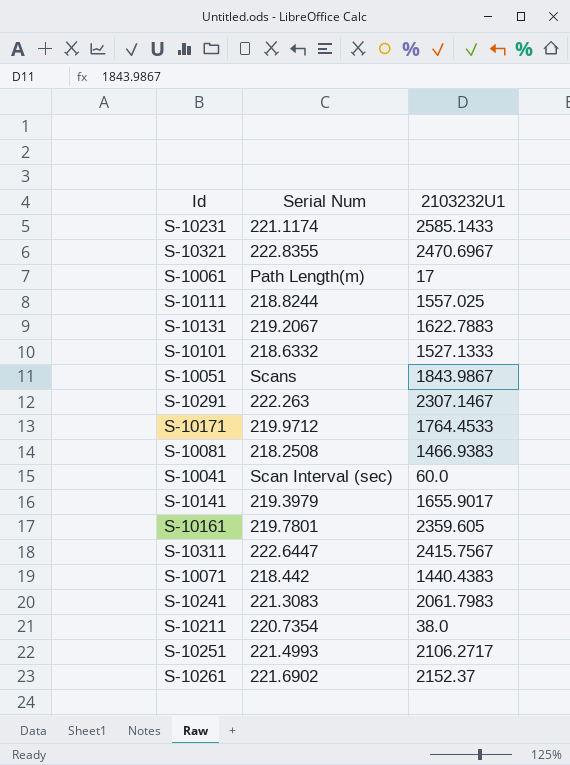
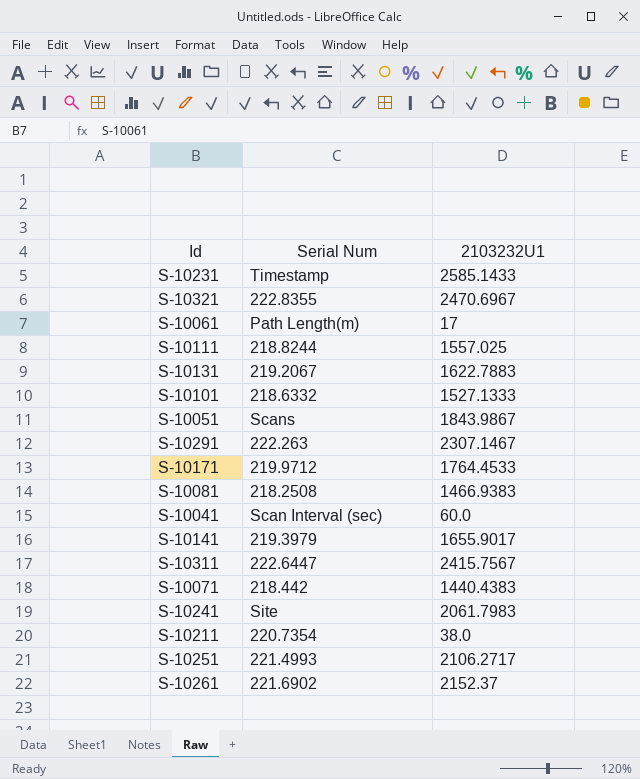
row S-10161: 219.7801 | 2359.605 -> none
S-10231 | Serial Num: 221.1174 -> Timestamp
S-10241 | Serial Num: 221.3083 -> Site

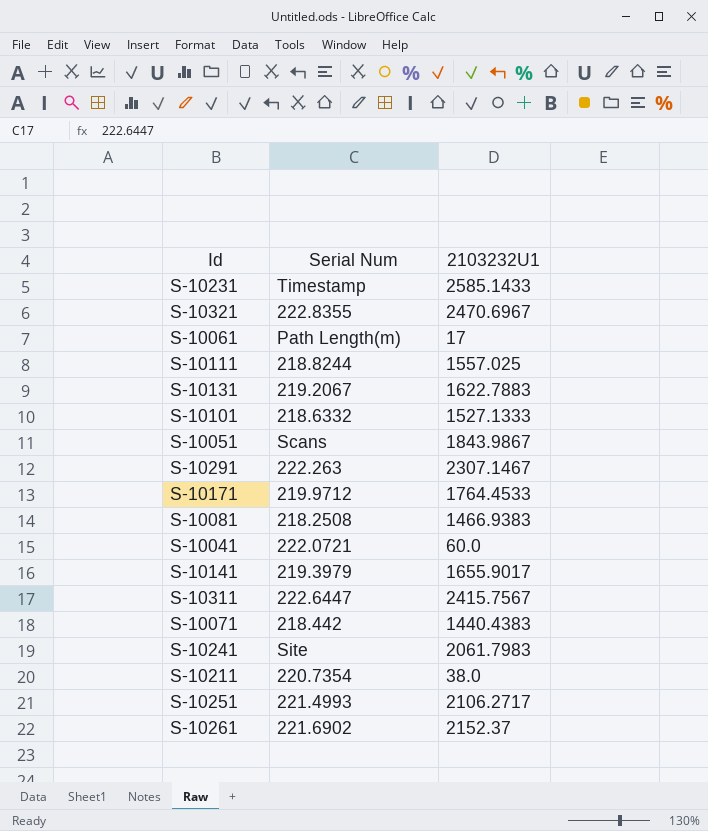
S-10041 | Serial Num: Scan Interval (sec) -> 222.0721

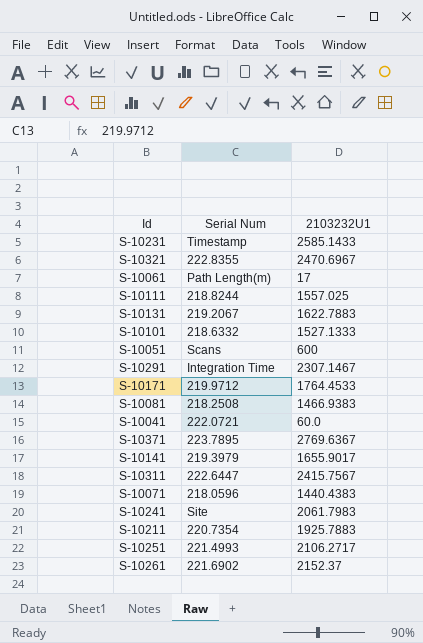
S-10051 | 2103232U1: 1843.9867 -> 600
S-10291 | Serial Num: 222.263 -> Integration Time
row S-10371: none -> 223.7895 | 2769.6367
S-10071 | Serial Num: 218.442 -> 218.0596
S-10211 | 2103232U1: 38.0 -> 1925.7883

